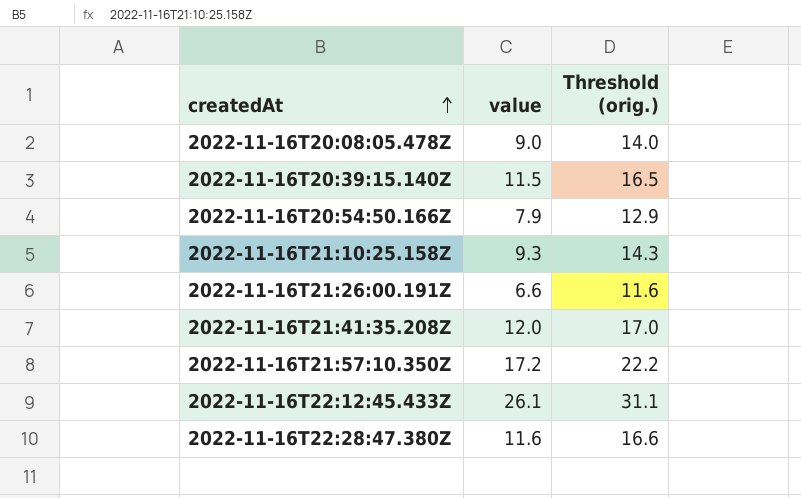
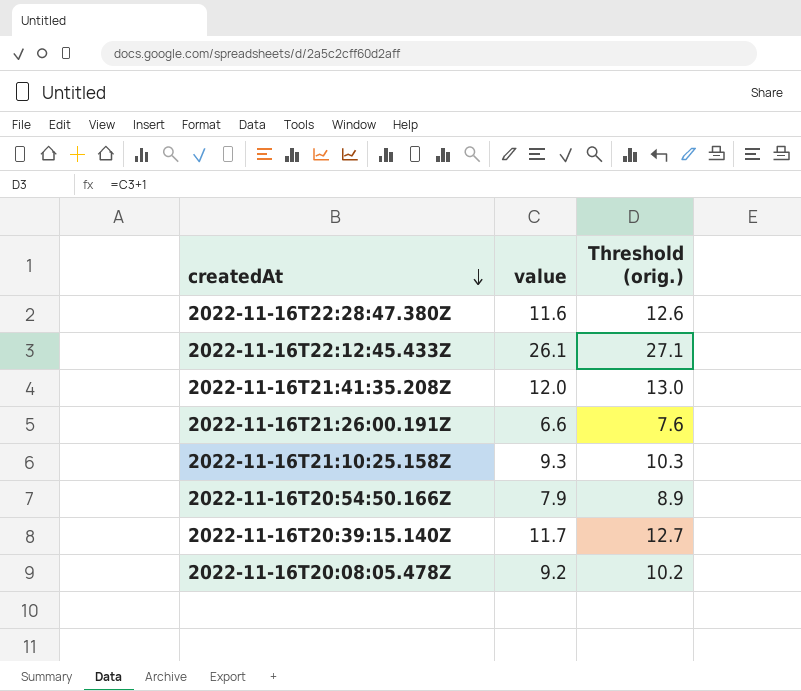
row order: createdAt ascending -> createdAt descending
column Threshold (orig.) | formula: [value] + 5 -> [value] + 1
row 2022-11-16T21:57:10.350Z: 17.2 | 22.2 -> none
2022-11-16T20:39:15.140Z | value: 11.5 -> 11.7
2022-11-16T20:08:05.478Z | value: 9.0 -> 9.2

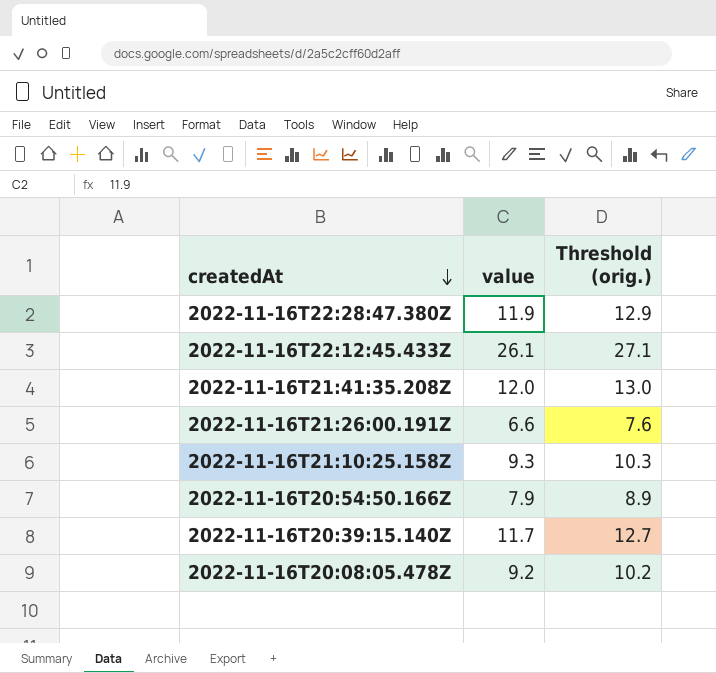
2022-11-16T22:28:47.380Z | value: 11.6 -> 11.9
2022-11-16T22:28:47.380Z | Threshold (orig.): 12.6 -> 12.9

